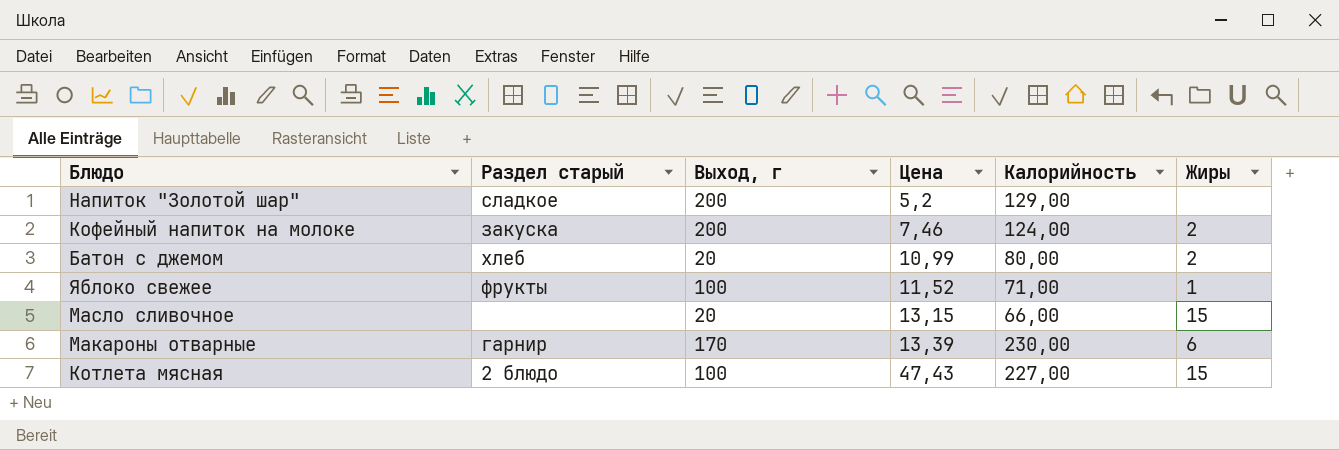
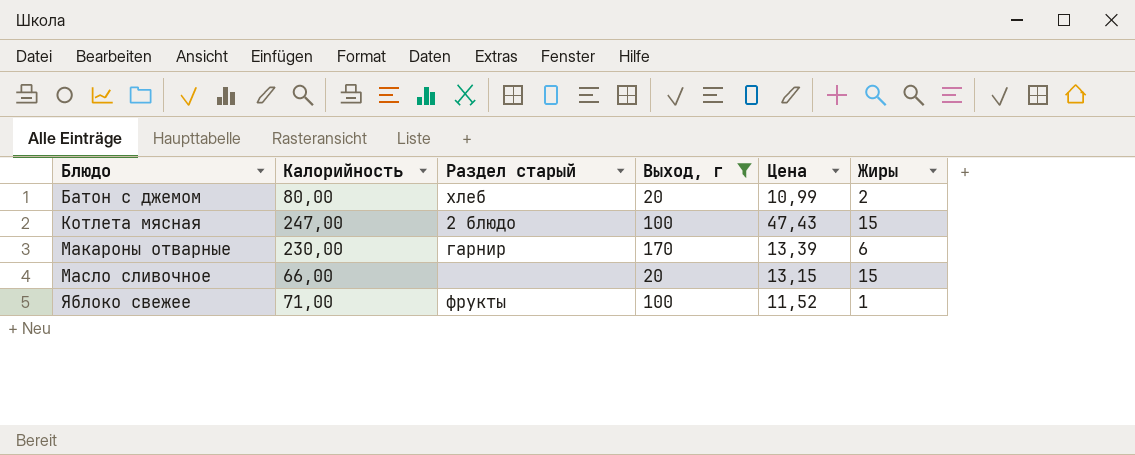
filter: none -> Выход, г != 200
row order: Цена ascending -> Блюдо ascending
column Калорийность | position: 5 -> 2
Котлета мясная | Калорийность: 227,00 -> 247,00

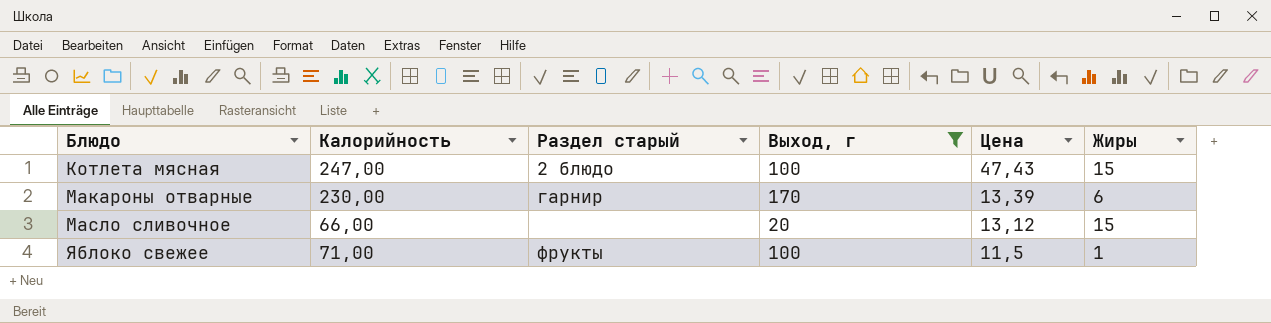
row Батон с джемом: 80,00 | хлеб | 20 | 10,99 | 2 -> none
Масло сливочное | Цена: 13,15 -> 13,12
Яблоко свежее | Цена: 11,52 -> 11,5

